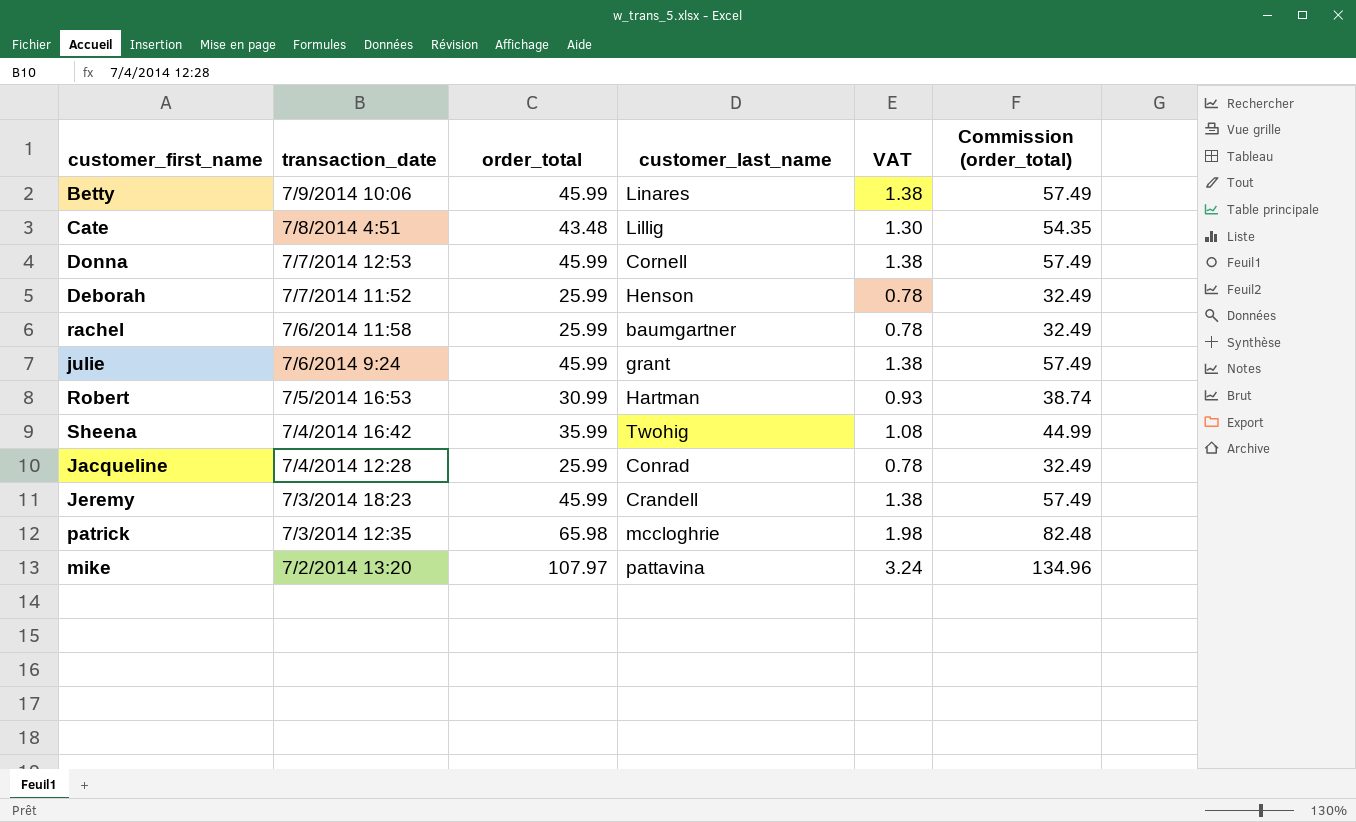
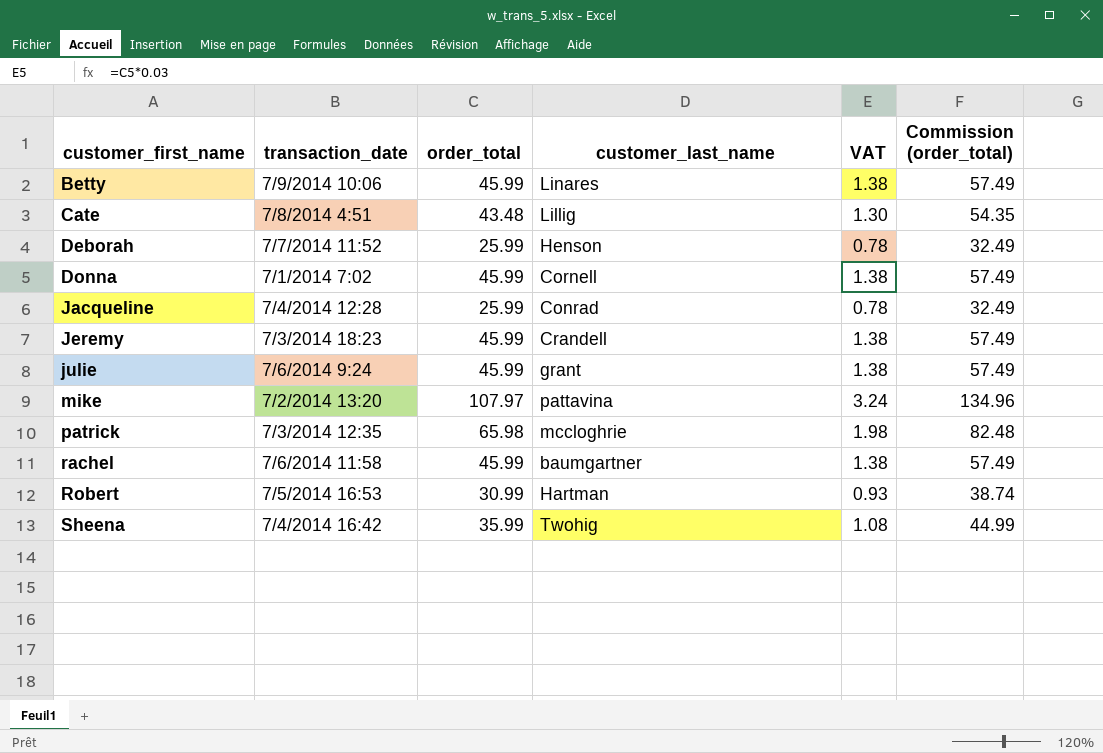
row order: transaction_date descending -> customer_first_name ascending
Donna | transaction_date: 7/7/2014 12:53 -> 7/1/2014 7:02
rachel | order_total: 25.99 -> 45.99
rachel | VAT: 0.78 -> 1.38
rachel | Commission (order_total): 32.49 -> 57.49

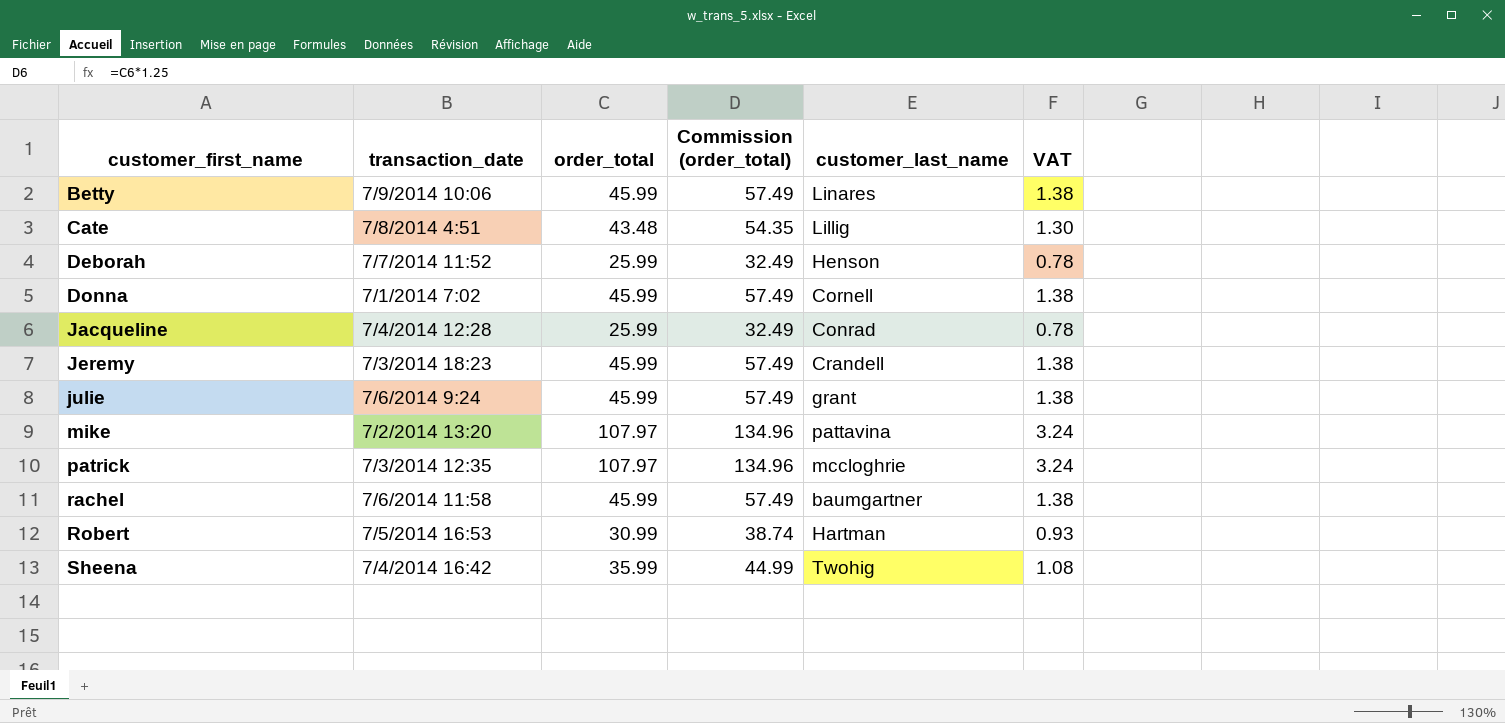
column Commission (order_total) | position: 6 -> 4
patrick | order_total: 65.98 -> 107.97
patrick | Commission (order_total): 82.48 -> 134.96
patrick | VAT: 1.98 -> 3.24

